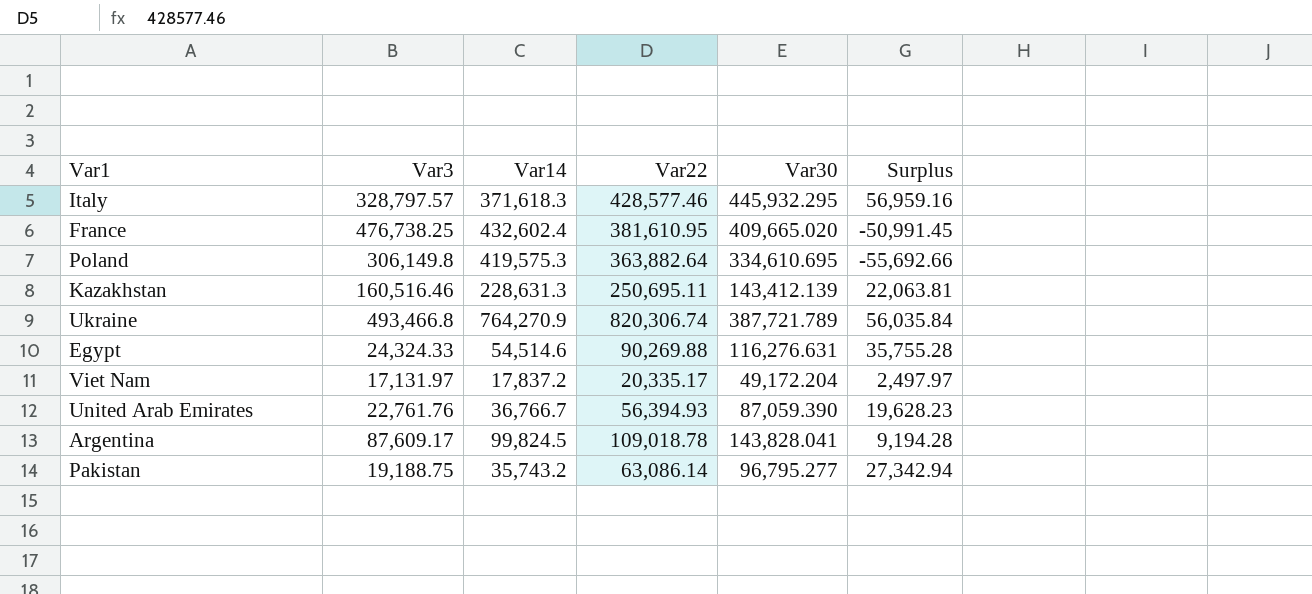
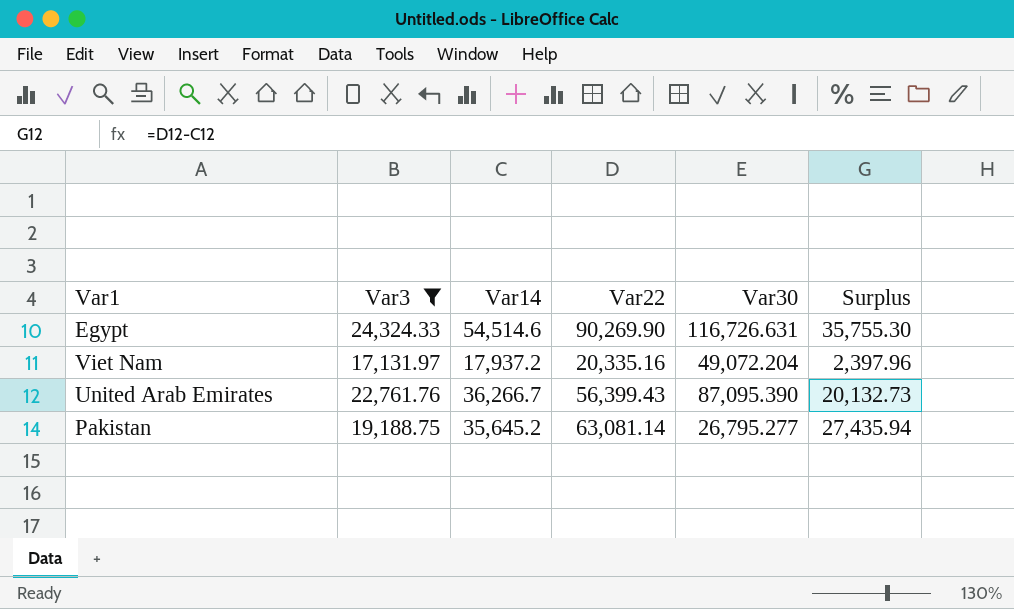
filter: none -> Var3 <= 24,324.33
Egypt | Var22: 90,269.88 -> 90,269.90
Egypt | Var30: 116,276.631 -> 116,726.631
Egypt | Surplus: 35,755.28 -> 35,755.30
Viet Nam | Var14: 17,837.2 -> 17,937.2
Viet Nam | Var22: 20,335.17 -> 20,335.16
Viet Nam | Var30: 49,172.204 -> 49,072.204
Viet Nam | Surplus: 2,497.97 -> 2,397.96
United Arab Emirates | Var14: 36,766.7 -> 36,266.7
United Arab Emirates | Var22: 56,394.93 -> 56,399.43
United Arab Emirates | Var30: 87,059.390 -> 87,095.390
United Arab Emirates | Surplus: 19,628.23 -> 20,132.73
Pakistan | Var14: 35,743.2 -> 35,645.2
Pakistan | Var22: 63,086.14 -> 63,081.14
Pakistan | Var30: 96,795.277 -> 26,795.277
Pakistan | Surplus: 27,342.94 -> 27,435.94

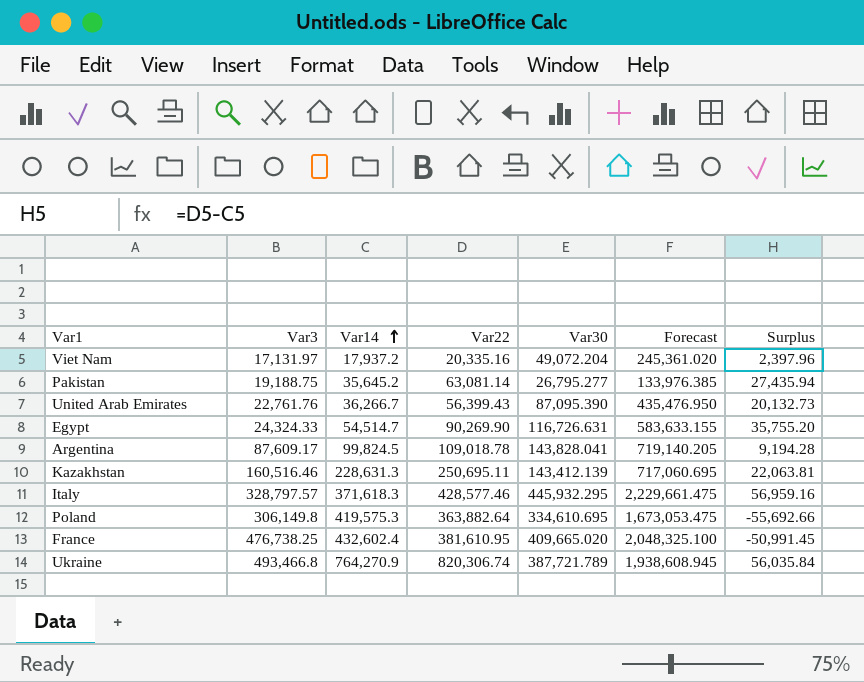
filter: Var3 <= 24,324.33 -> none
row order: none -> Var14 ascending
column Forecast | formula: none -> [Var30] * 5
Egypt | Var14: 54,514.6 -> 54,514.7
Egypt | Surplus: 35,755.30 -> 35,755.20

